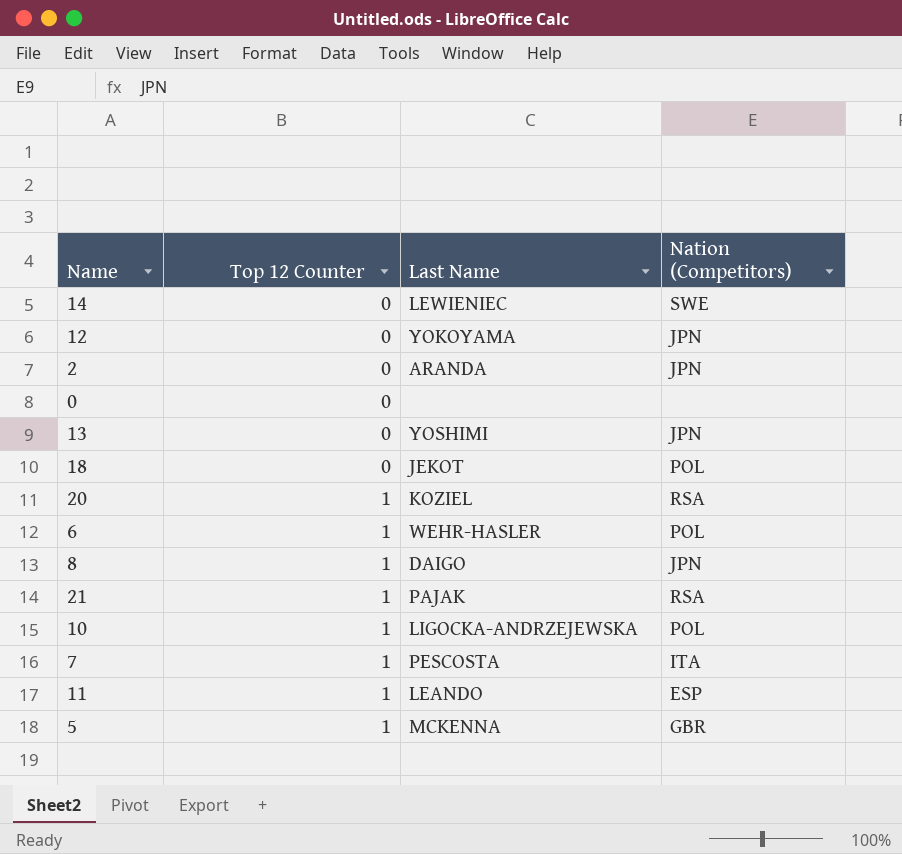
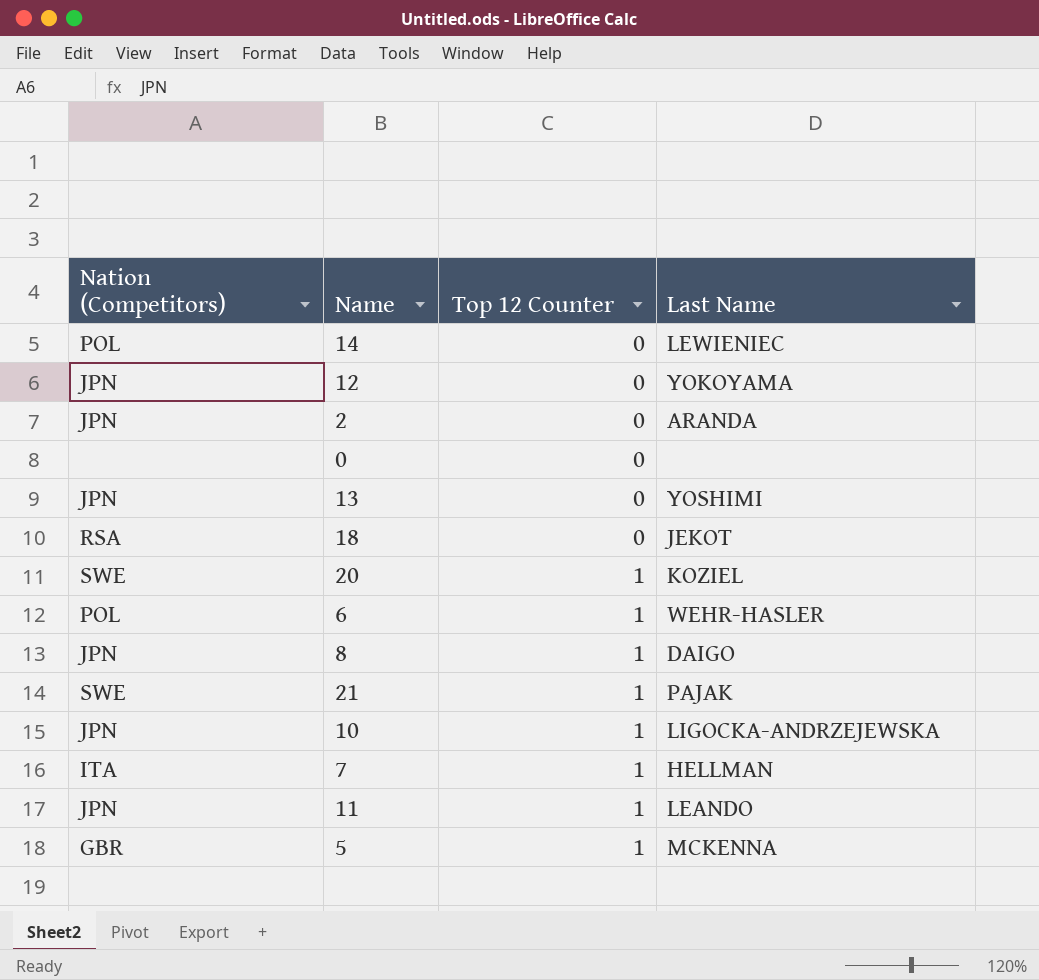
column Nation (Competitors) | position: 4 -> 1
14 | Nation (Competitors): SWE -> POL
18 | Nation (Competitors): POL -> RSA
20 | Nation (Competitors): RSA -> SWE
21 | Nation (Competitors): RSA -> SWE
10 | Nation (Competitors): POL -> JPN
7 | Last Name: PESCOSTA -> HELLMAN
11 | Nation (Competitors): ESP -> JPN

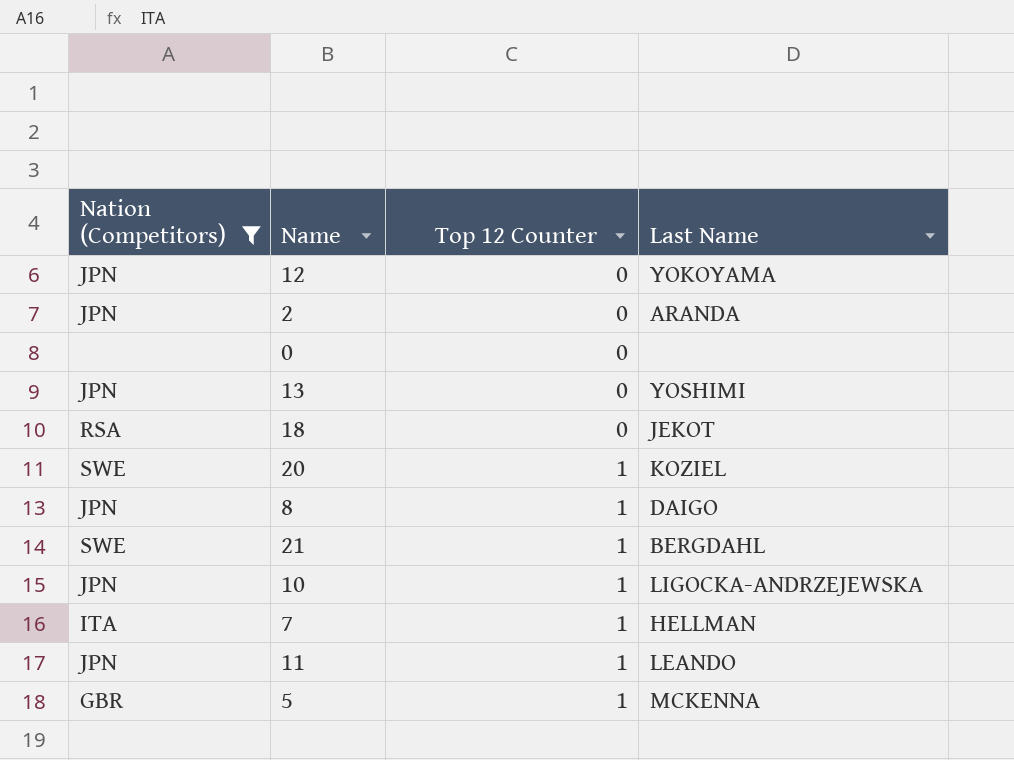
filter: none -> Nation (Competitors) != POL
21 | Last Name: PAJAK -> BERGDAHL

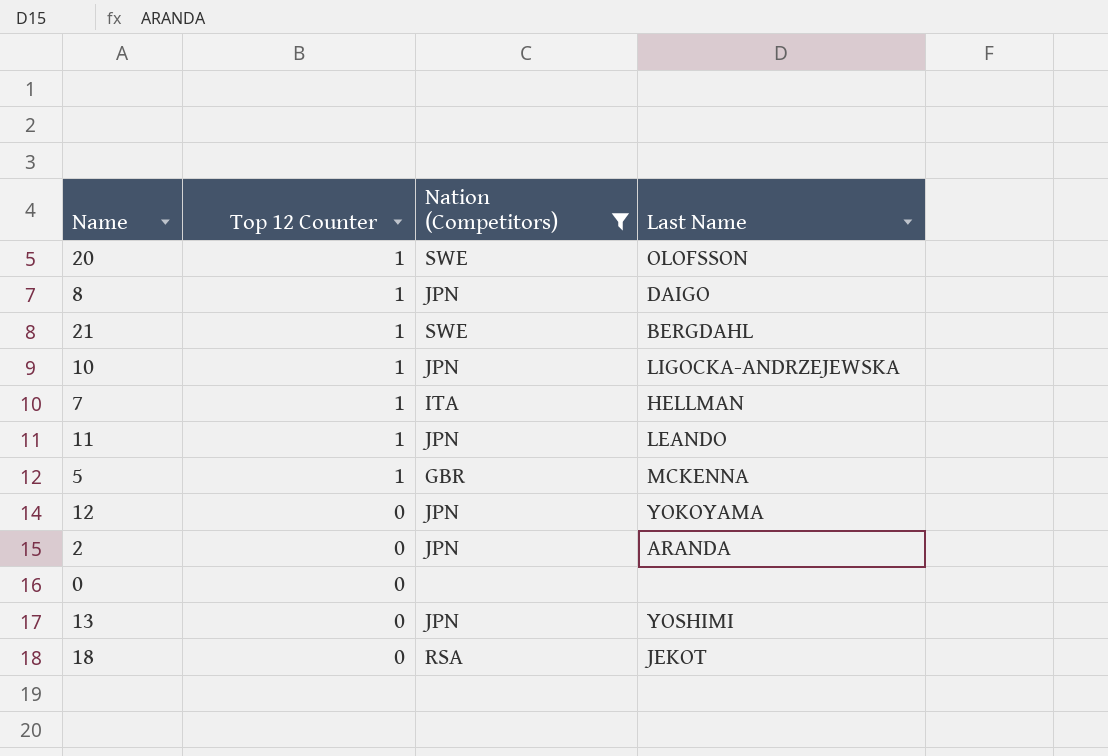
row order: Top 12 Counter ascending -> Top 12 Counter descending
column Nation (Competitors) | position: 1 -> 3
20 | Last Name: KOZIEL -> OLOFSSON

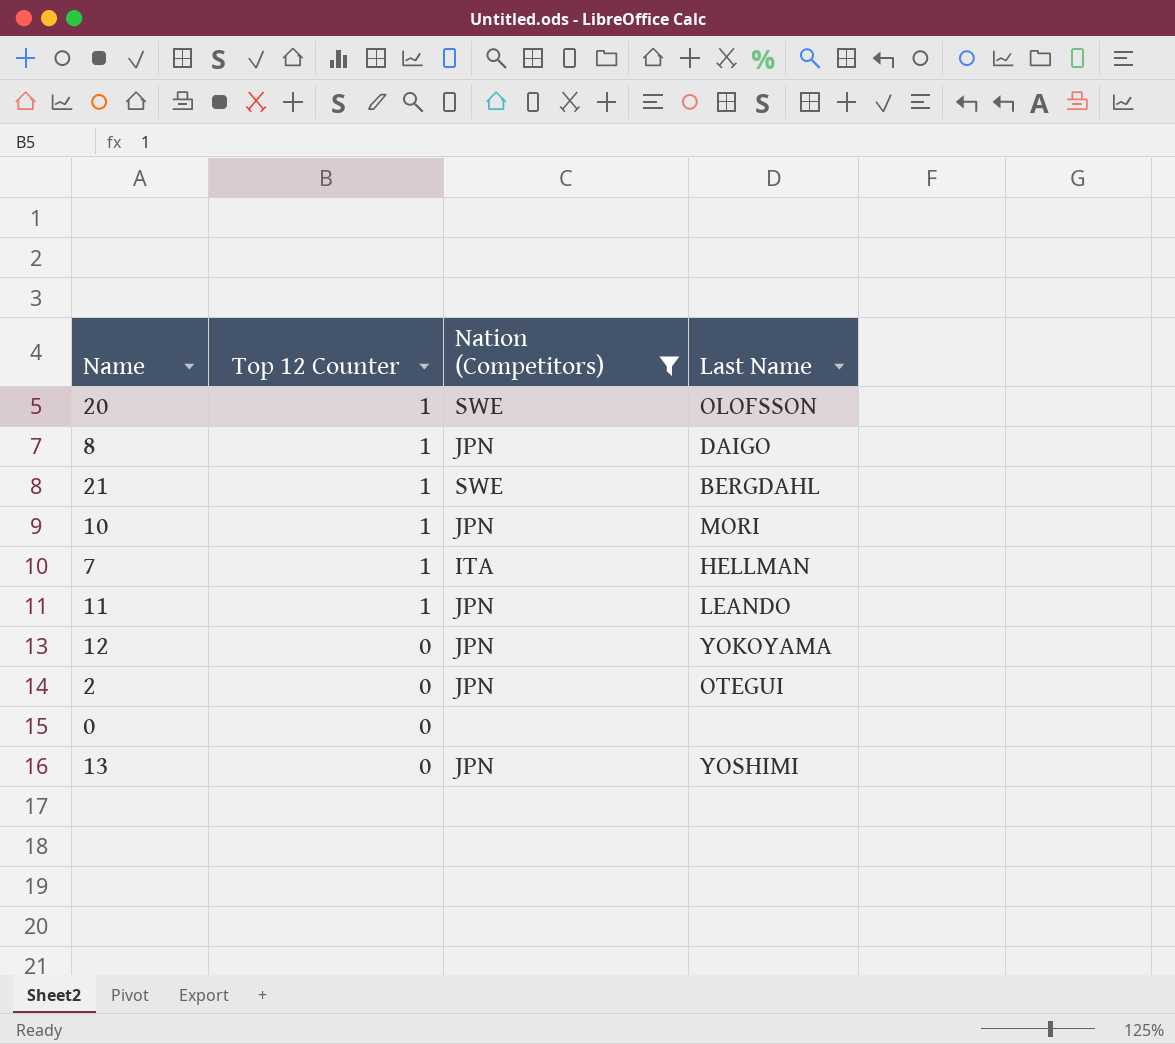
row 5: 1 | GBR | MCKENNA -> none
row 18: 0 | RSA | JEKOT -> none
10 | Last Name: LIGOCKA-ANDRZEJEWSKA -> MORI
2 | Last Name: ARANDA -> OTEGUI

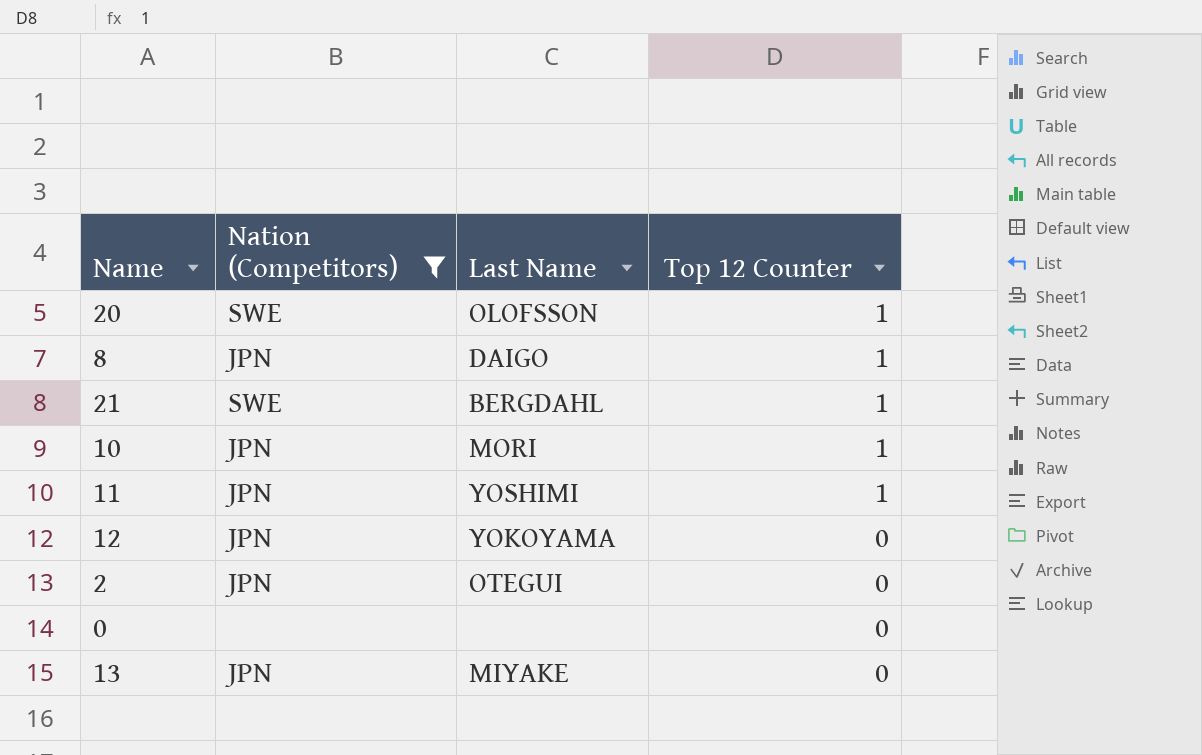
column Top 12 Counter | position: 2 -> 4
row 7: 1 | ITA | HELLMAN -> none
11 | Last Name: LEANDO -> YOSHIMI
13 | Last Name: YOSHIMI -> MIYAKE

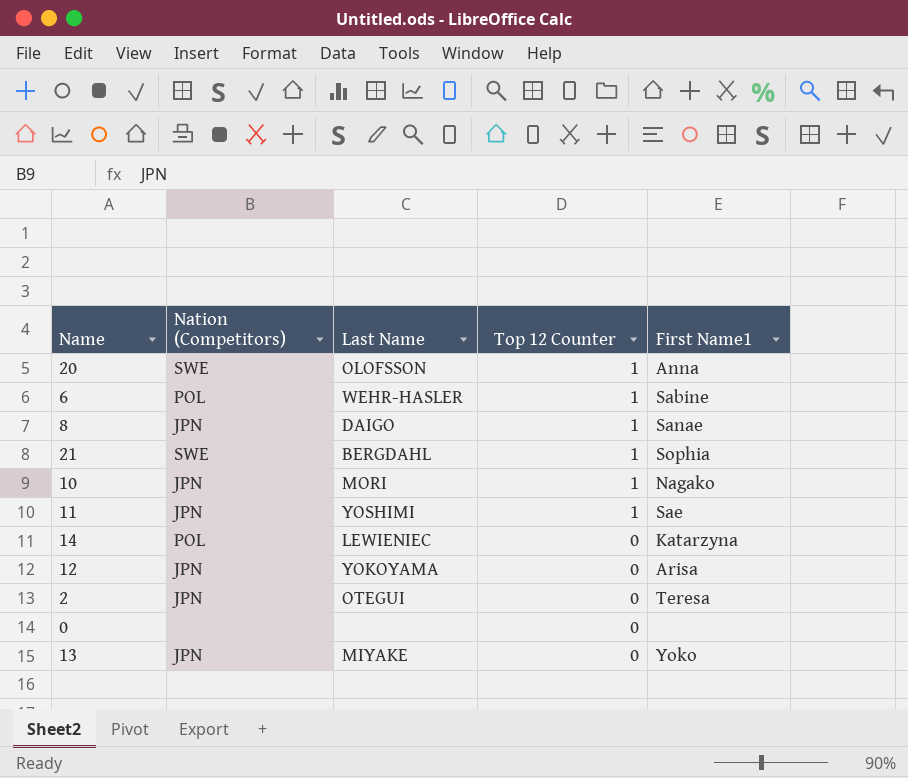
filter: Nation (Competitors) != POL -> none
column First Name1 | position: none -> 5

